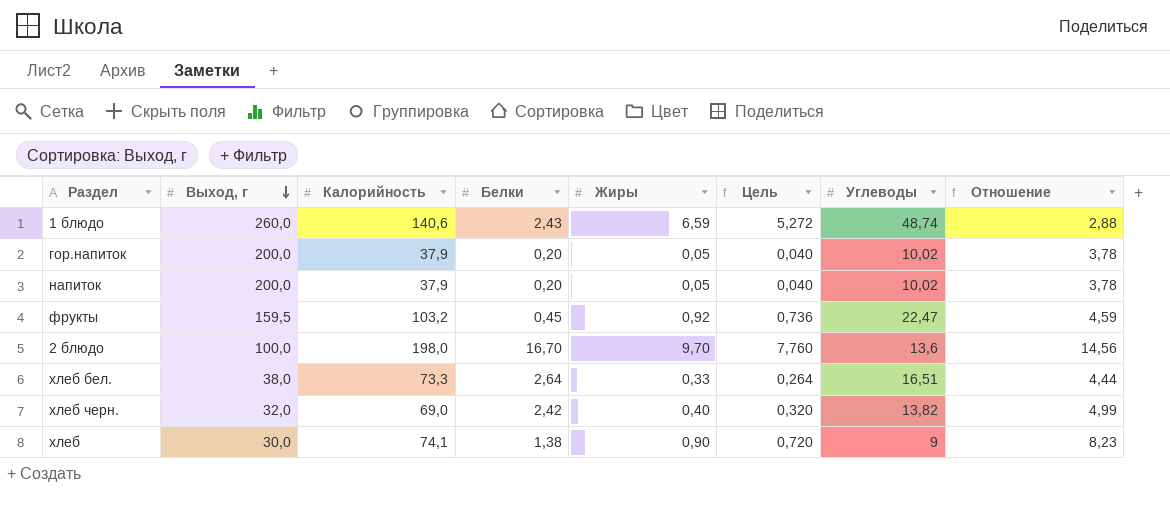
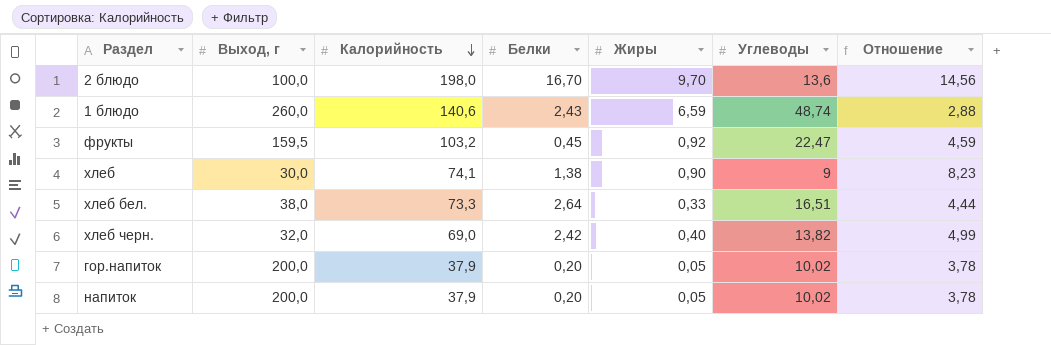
row order: Выход, г descending -> Калорийность descending
column Цель | formula: [Жиры] * 0,8 -> none

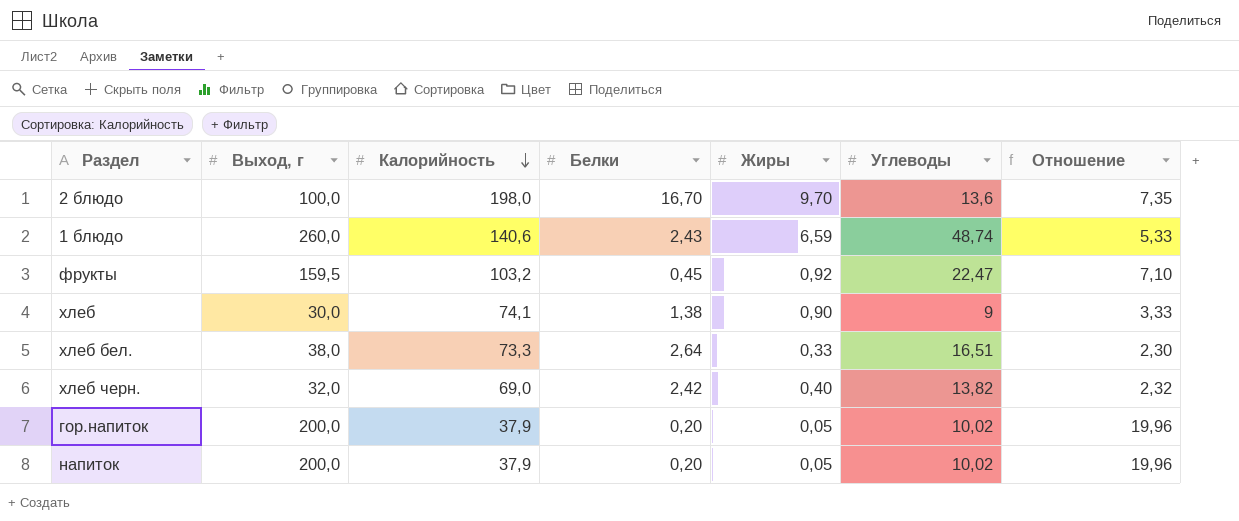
column Отношение | formula: [Калорийность] / [Углеводы] -> [Выход, г] / [Углеводы]

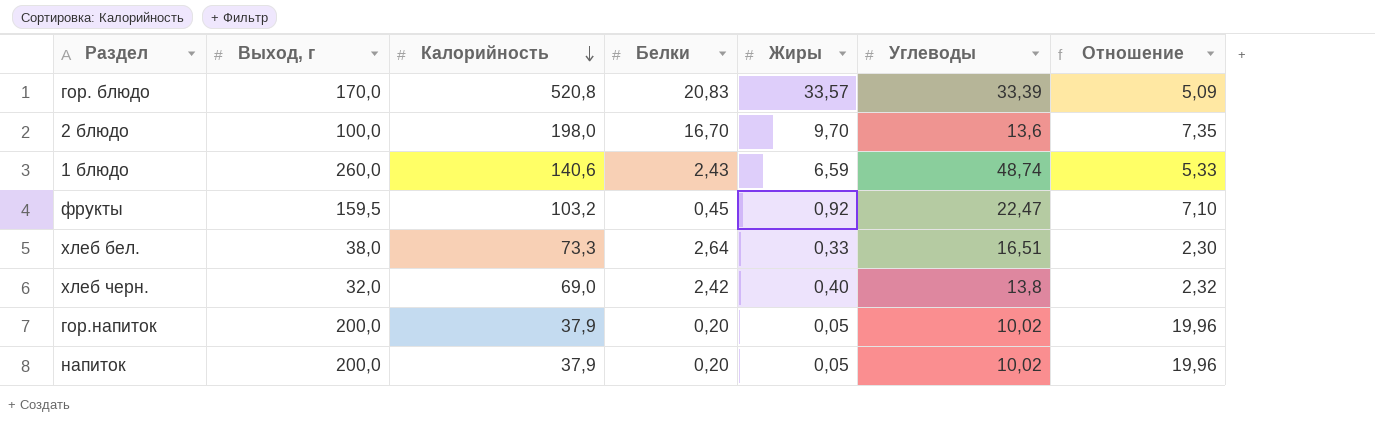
row хлеб: 30,0 | 74,1 | 1,38 | 0,90 | 9 | 3,33 -> none
row гор. блюдо: none -> 170,0 | 520,8 | 20,83 | 33,57 | 33,39 | 5,09
хлеб черн. | Углеводы: 13,82 -> 13,8

